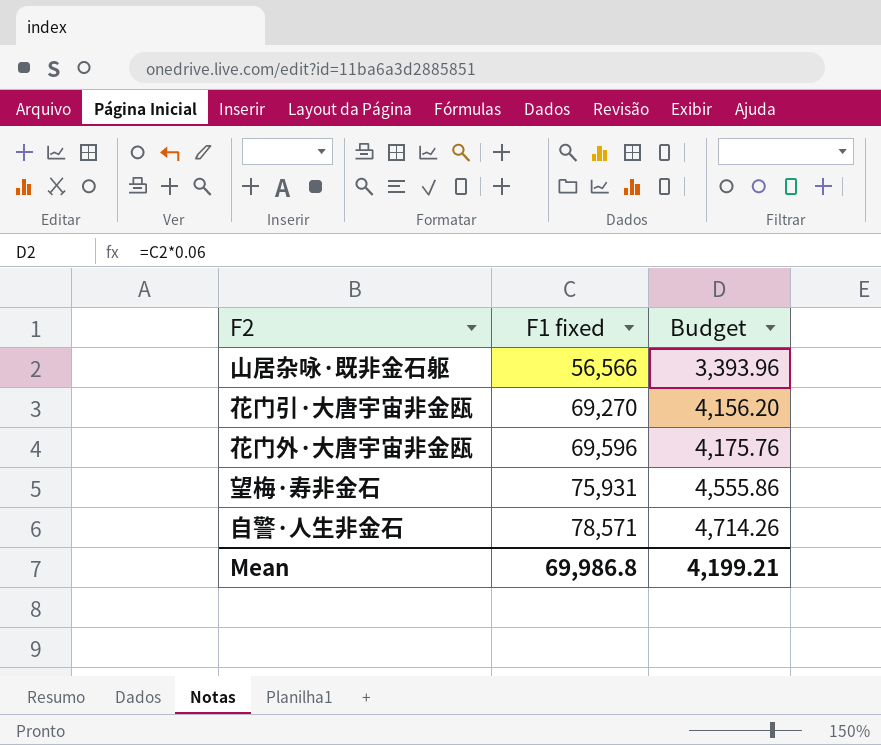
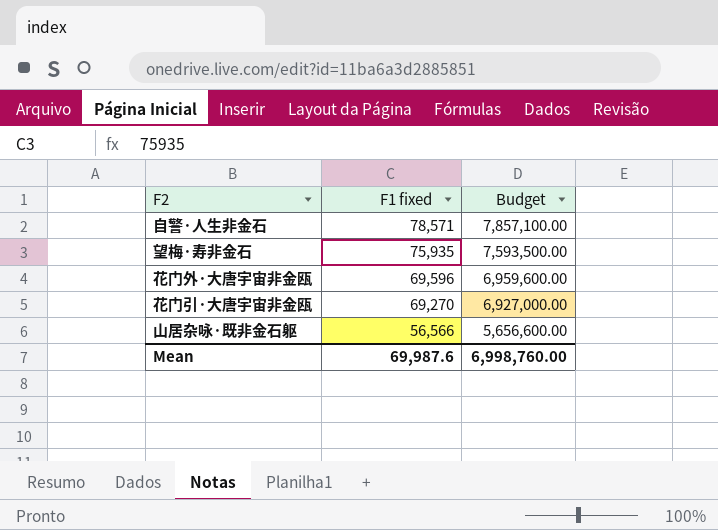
row order: F1 fixed ascending -> F1 fixed descending
column Budget | formula: [F1 fixed] * 0.06 -> [F1 fixed] * 100
望梅·寿非金石 | F1 fixed: 75,931 -> 75,935
Mean | F1 fixed: 69,986.8 -> 69,987.6
Mean | Budget: 4,199.21 -> 6,998,760.00

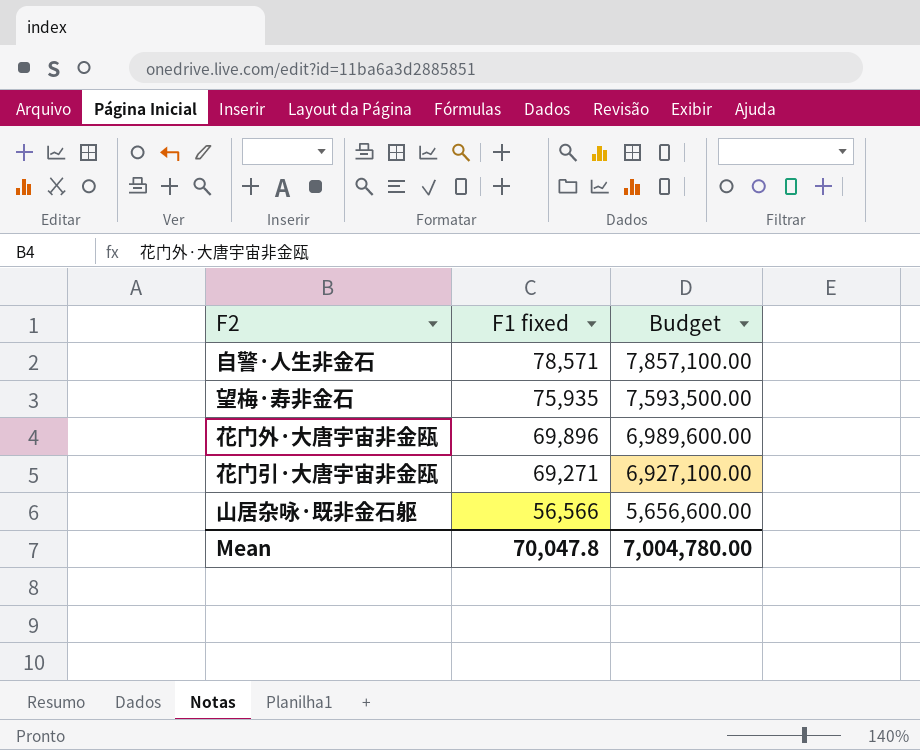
花门外·大唐宇宙非金瓯 | F1 fixed: 69,596 -> 69,896
花门外·大唐宇宙非金瓯 | Budget: 6,959,600.00 -> 6,989,600.00
花门引·大唐宇宙非金瓯 | F1 fixed: 69,270 -> 69,271
花门引·大唐宇宙非金瓯 | Budget: 6,927,000.00 -> 6,927,100.00
Mean | F1 fixed: 69,987.6 -> 70,047.8
Mean | Budget: 6,998,760.00 -> 7,004,780.00

